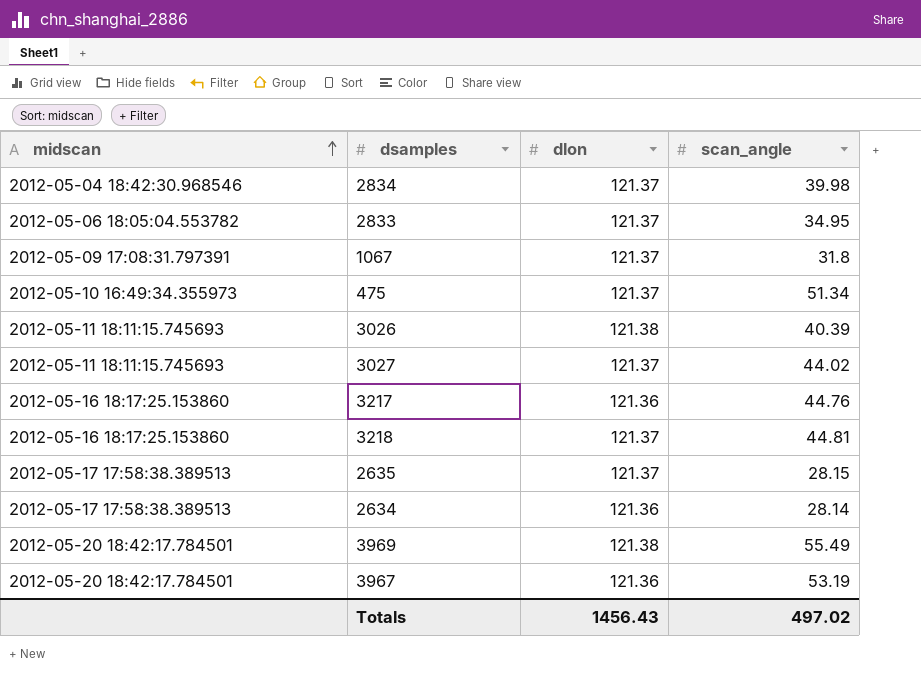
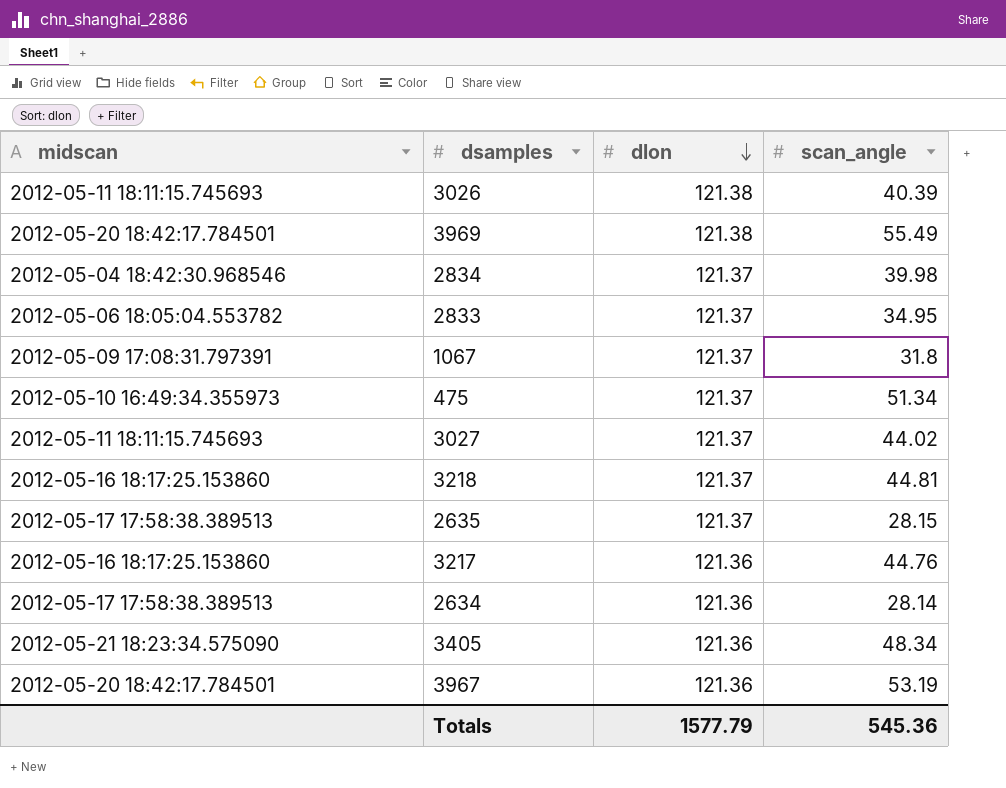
row order: midscan ascending -> dlon descending
row 3405: none -> 2012-05-21 18:23:34.575090 | 121.36 | 48.34
Totals | dlon: 1456.43 -> 1577.79
Totals | scan_angle: 497.02 -> 545.36

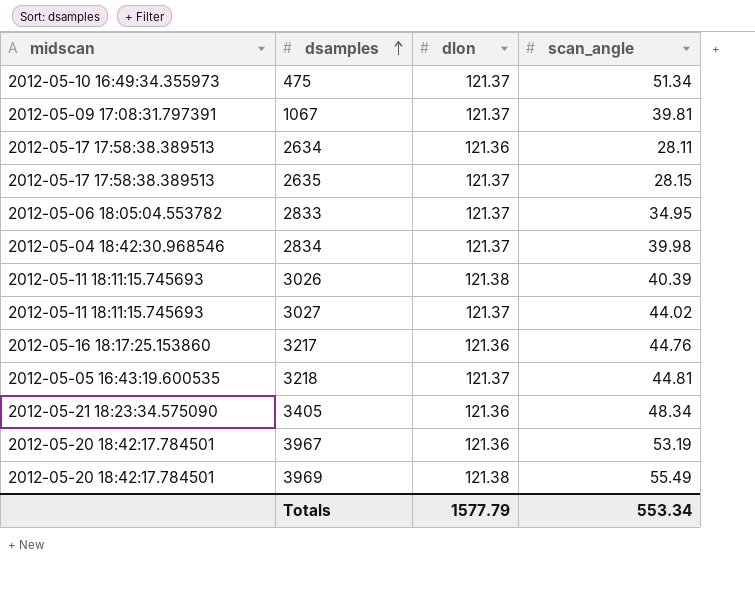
row order: dlon descending -> dsamples ascending
1067 | scan_angle: 31.8 -> 39.81
2634 | scan_angle: 28.14 -> 28.11
3218 | midscan: 2012-05-16 18:17:25.153860 -> 2012-05-05 16:43:19.600535
Totals | scan_angle: 545.36 -> 553.34

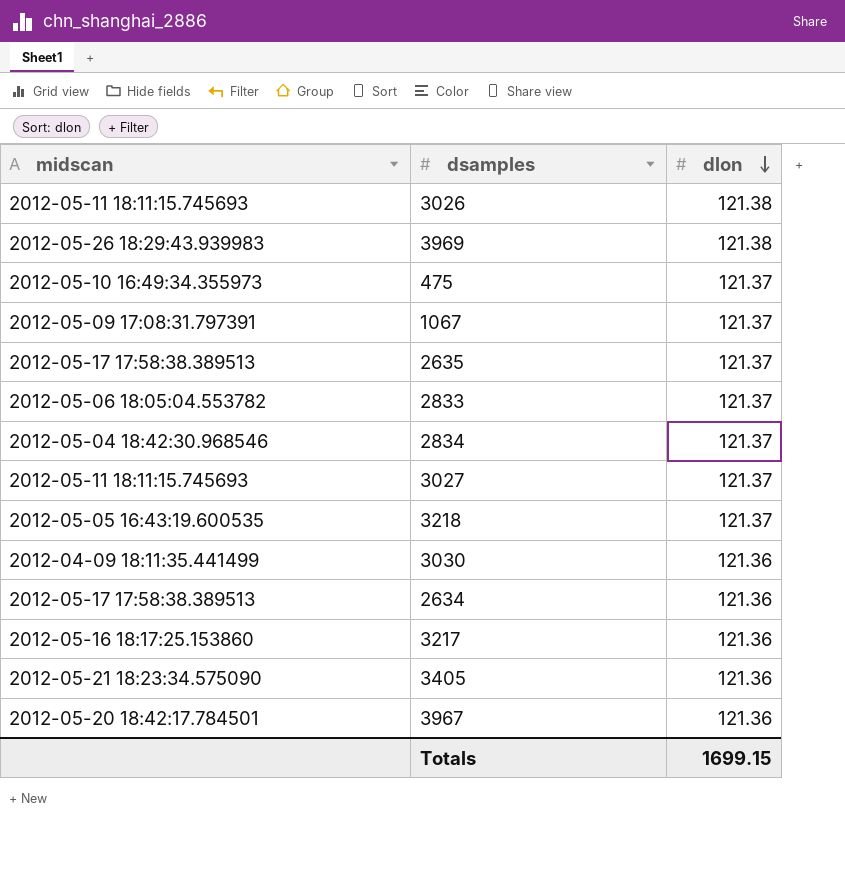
row order: dsamples ascending -> dlon descending
column scan_angle | position: 4 -> none
3969 | midscan: 2012-05-20 18:42:17.784501 -> 2012-05-26 18:29:43.939983
row 3030: none -> 2012-04-09 18:11:35.441499 | 121.36
Totals | dlon: 1577.79 -> 1699.15

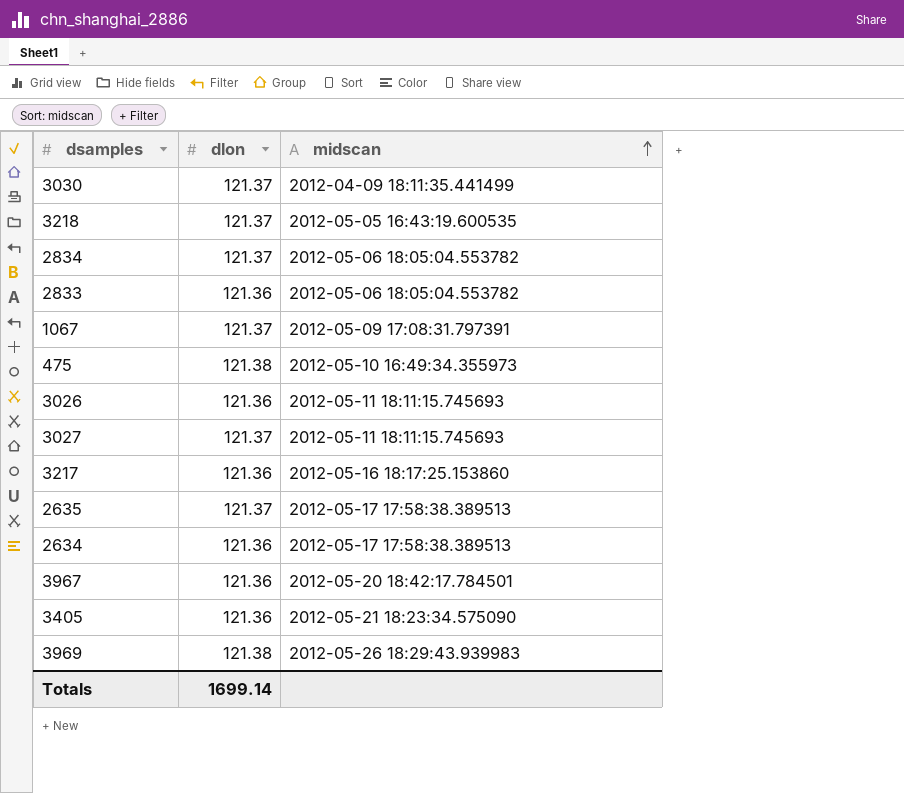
row order: dlon descending -> midscan ascending
column midscan | position: 1 -> 3
3030 | dlon: 121.36 -> 121.37
2834 | midscan: 2012-05-04 18:42:30.968546 -> 2012-05-06 18:05:04.553782
2833 | dlon: 121.37 -> 121.36
475 | dlon: 121.37 -> 121.38
3026 | dlon: 121.38 -> 121.36
Totals | dlon: 1699.15 -> 1699.14

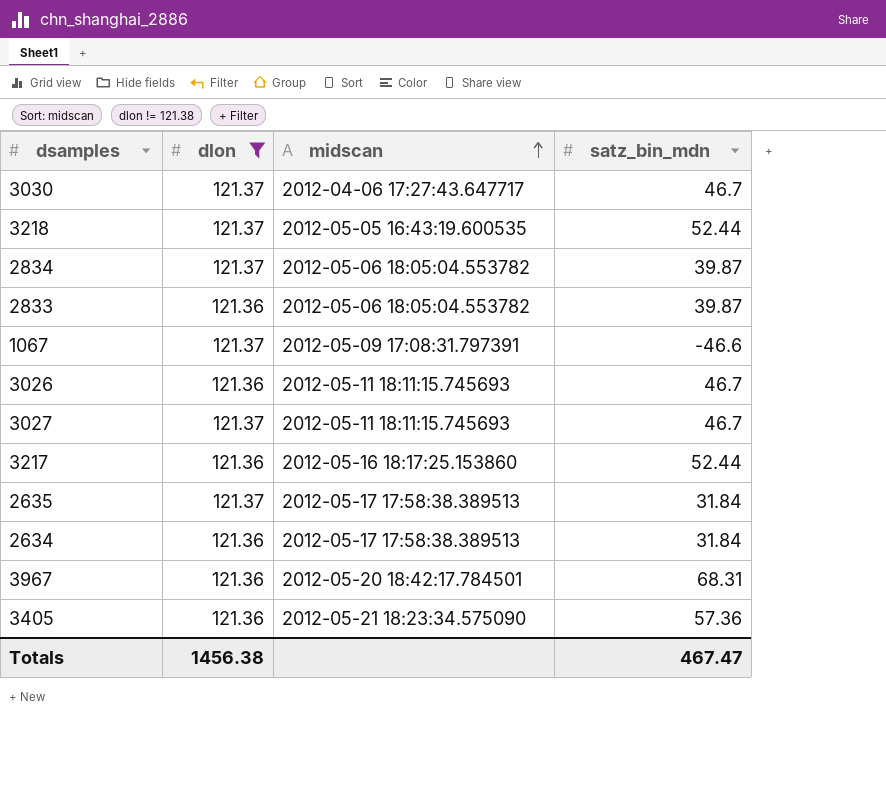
filter: none -> dlon != 121.38
column satz_bin_mdn | position: none -> 4
3030 | midscan: 2012-04-09 18:11:35.441499 -> 2012-04-06 17:27:43.647717
Totals | dlon: 1699.14 -> 1456.38

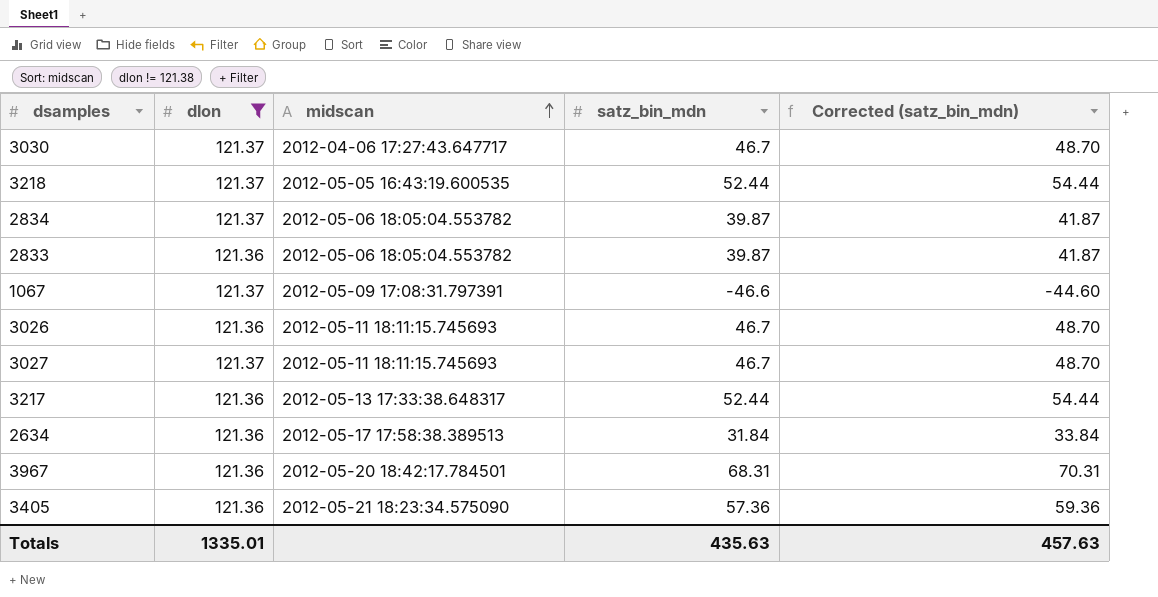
column Corrected (satz_bin_mdn) | formula: none -> [satz_bin_mdn] + 2
row 2635: 121.37 | 2012-05-17 17:58:38.389513 | 31.84 -> none
3217 | midscan: 2012-05-16 18:17:25.153860 -> 2012-05-13 17:33:38.648317
Totals | dlon: 1456.38 -> 1335.01
Totals | satz_bin_mdn: 467.47 -> 435.63

